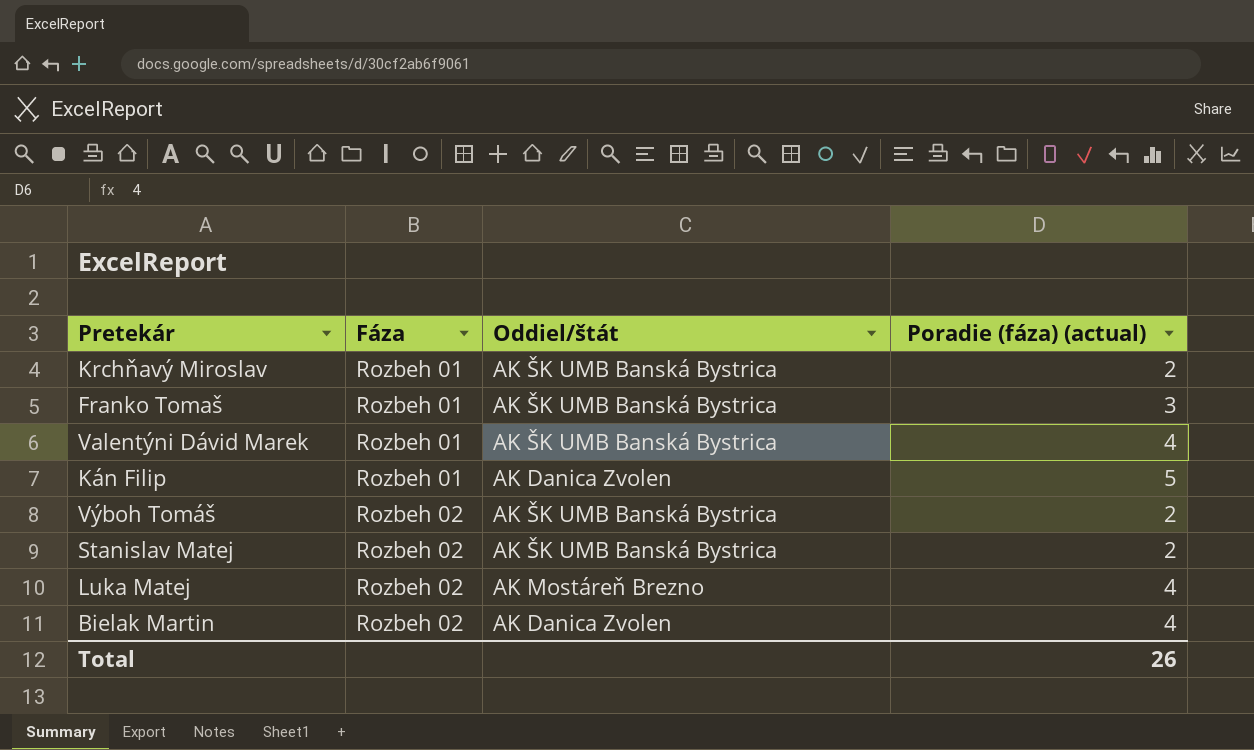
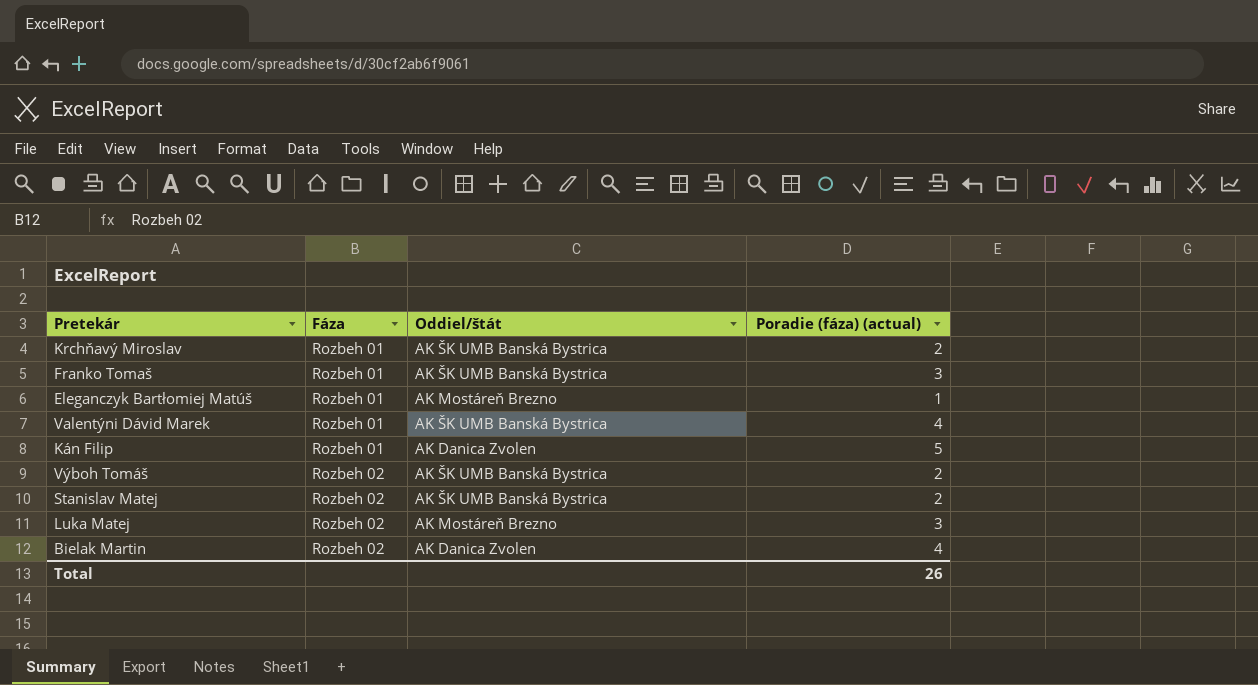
row Eleganczyk Bartłomiej Matúš: none -> Rozbeh 01 | AK Mostáreň Brezno | 1
Luka Matej | Poradie (fáza) (actual): 4 -> 3

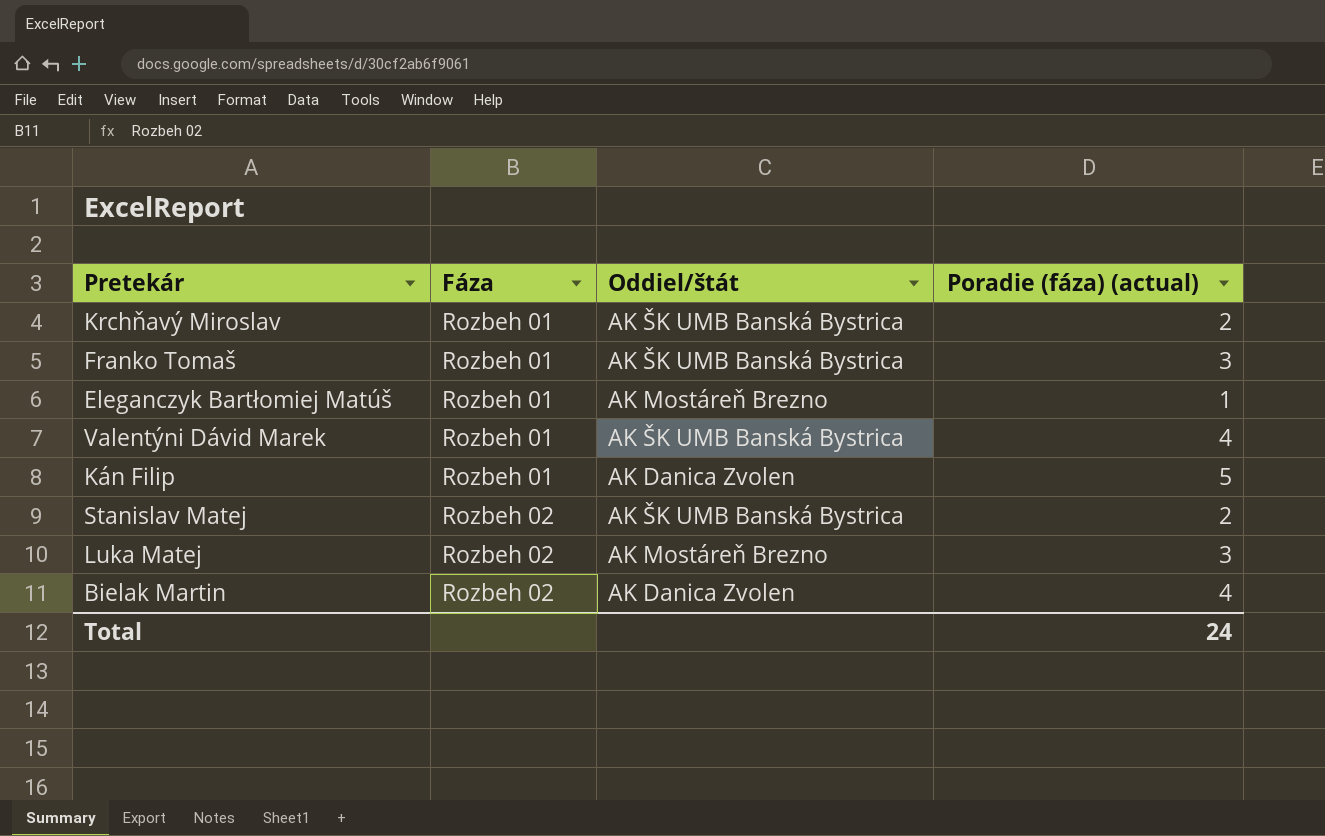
row Výboh Tomáš: Rozbeh 02 | AK ŠK UMB Banská Bystrica | 2 -> none
Total | Poradie (fáza) (actual): 26 -> 24

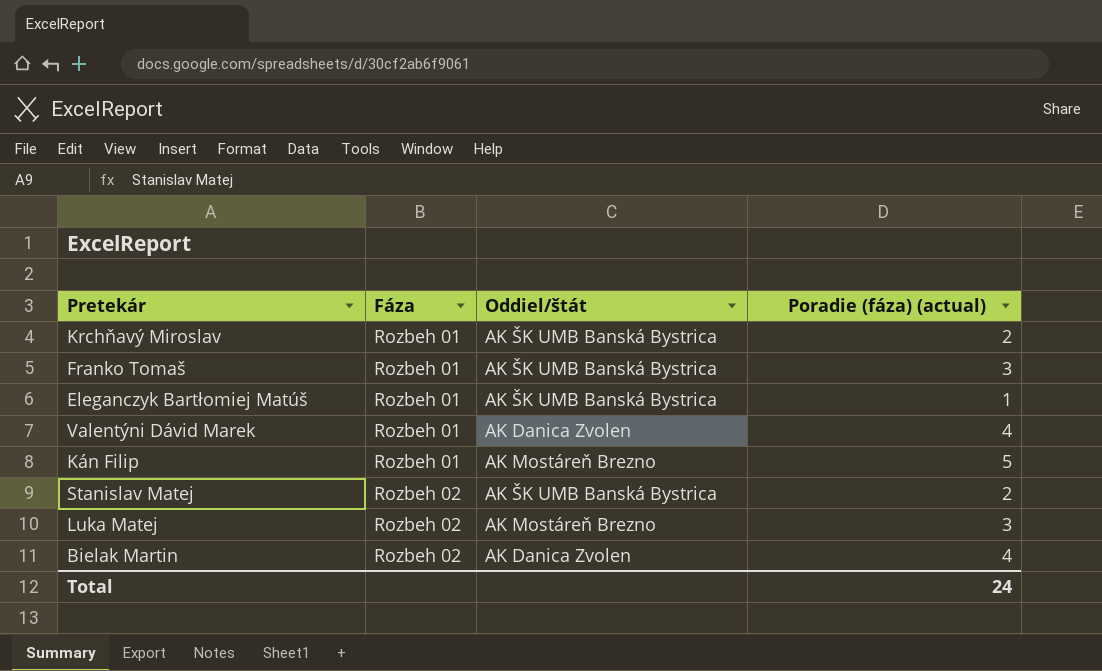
Eleganczyk Bartłomiej Matúš | Oddiel/štát: AK Mostáreň Brezno -> AK ŠK UMB Banská Bystrica
Valentýni Dávid Marek | Oddiel/štát: AK ŠK UMB Banská Bystrica -> AK Danica Zvolen
Kán Filip | Oddiel/štát: AK Danica Zvolen -> AK Mostáreň Brezno

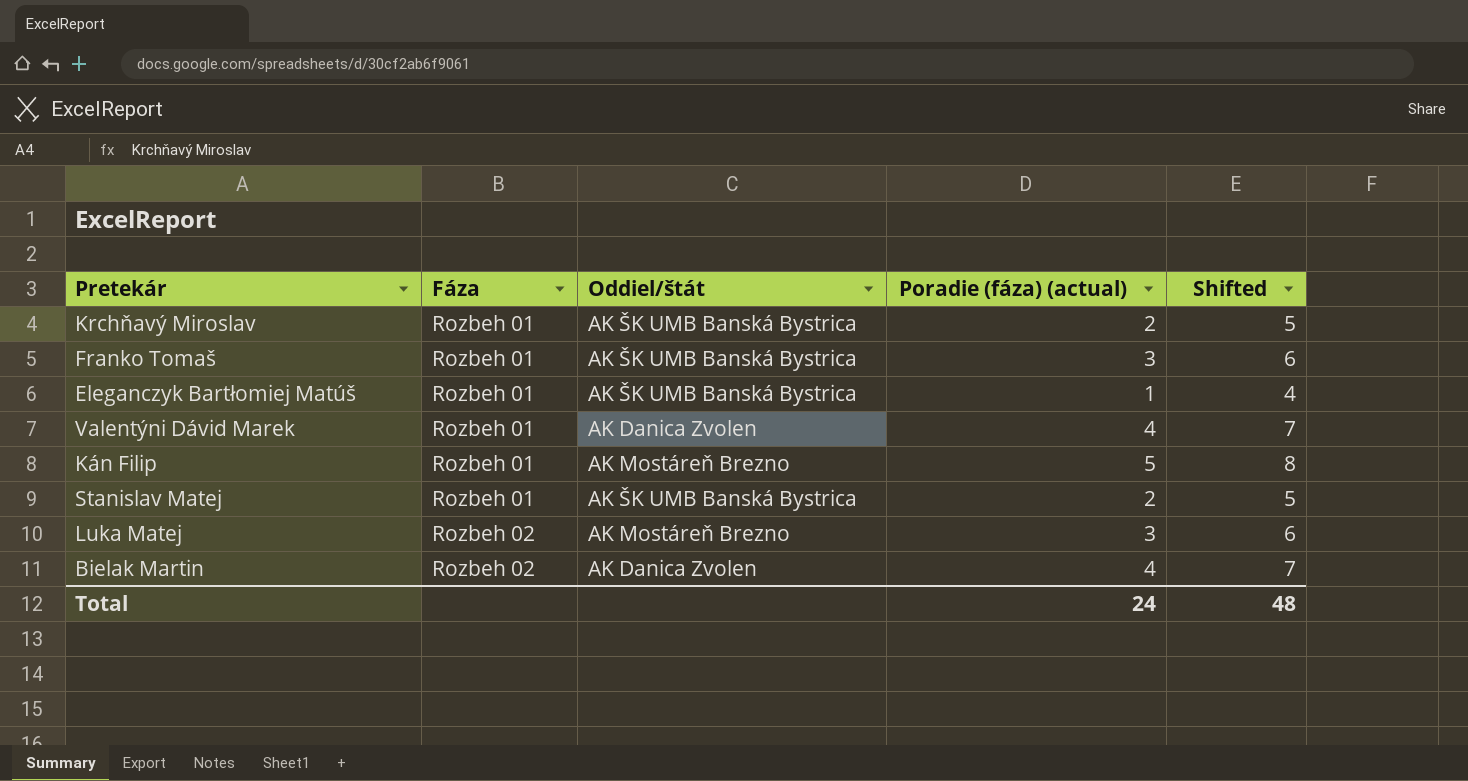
column Shifted | formula: none -> [Poradie (fáza) (actual)] + 3
Stanislav Matej | Fáza: Rozbeh 02 -> Rozbeh 01

